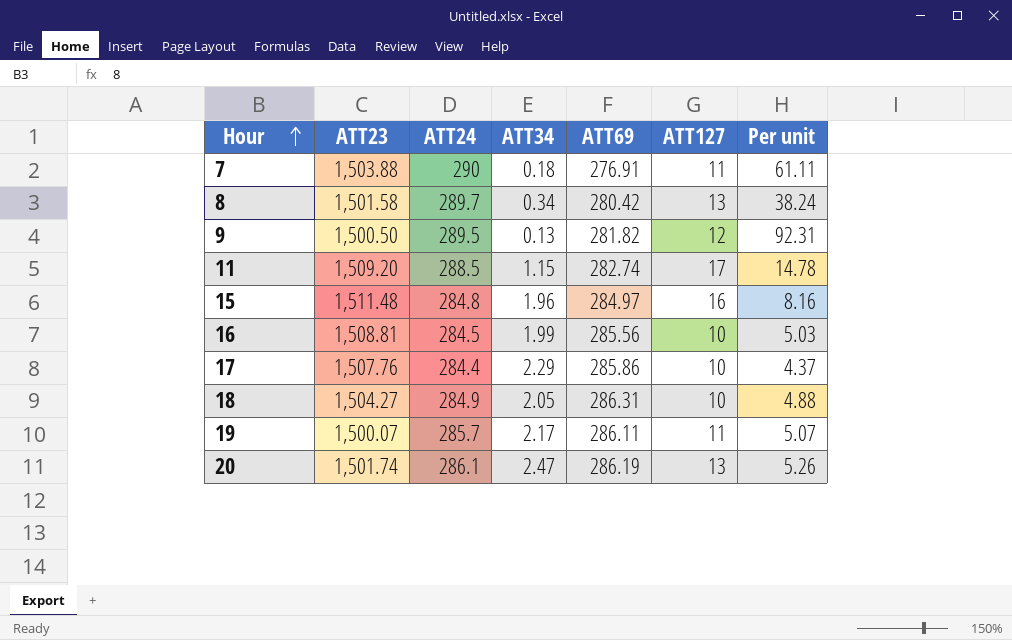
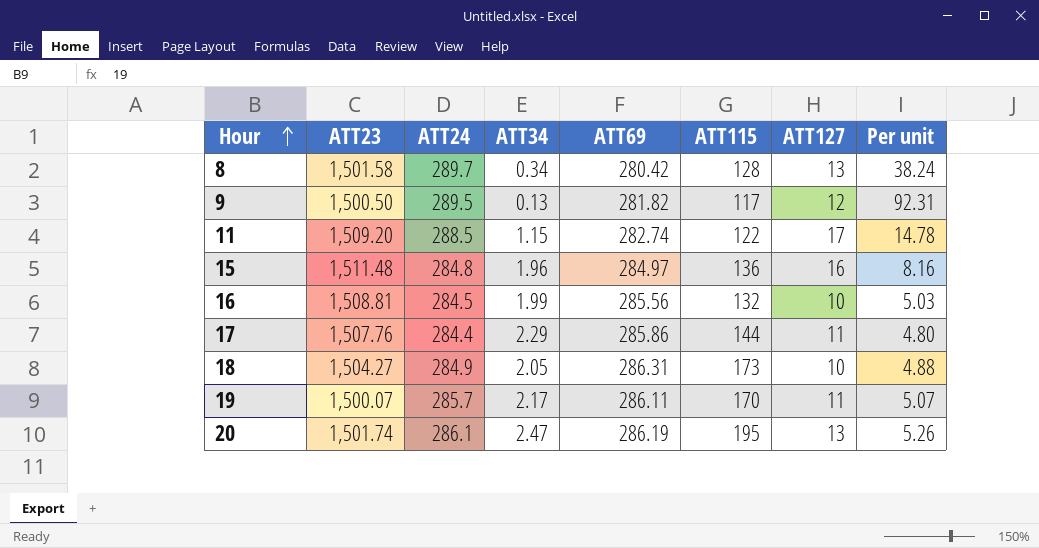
column ATT115 | position: none -> 6
row 7: 1,503.88 | 290 | 0.18 | 276.91 | 11 | 61.11 -> none
17 | ATT127: 10 -> 11
17 | Per unit: 4.37 -> 4.80

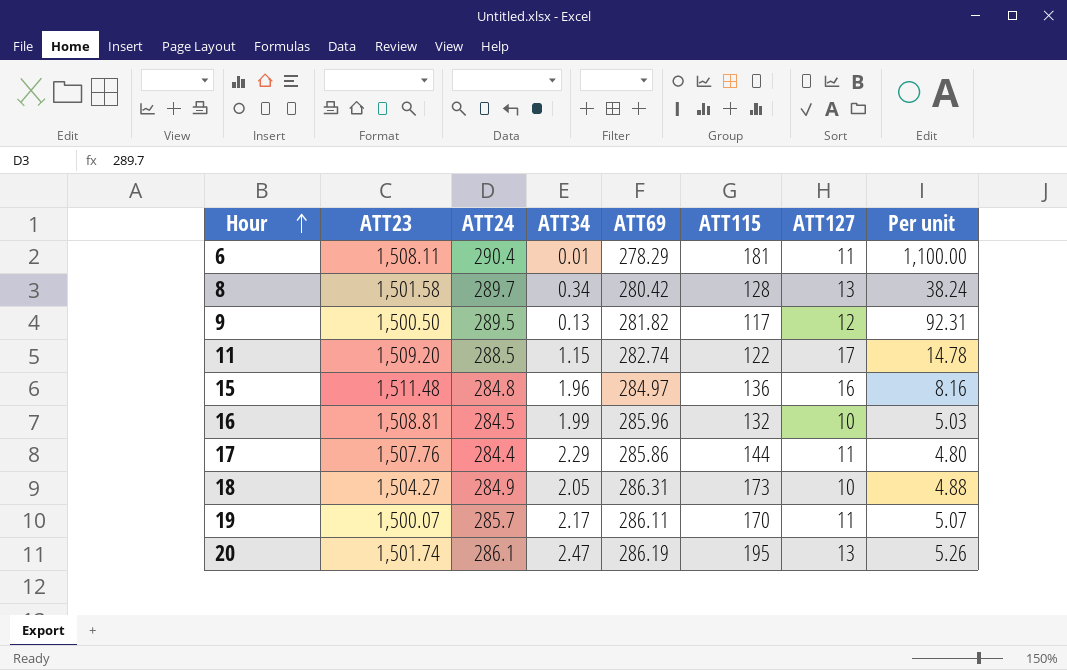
row 6: none -> 1,508.11 | 290.4 | 0.01 | 278.29 | 181 | 11 | 1,100.00
16 | ATT69: 285.56 -> 285.96

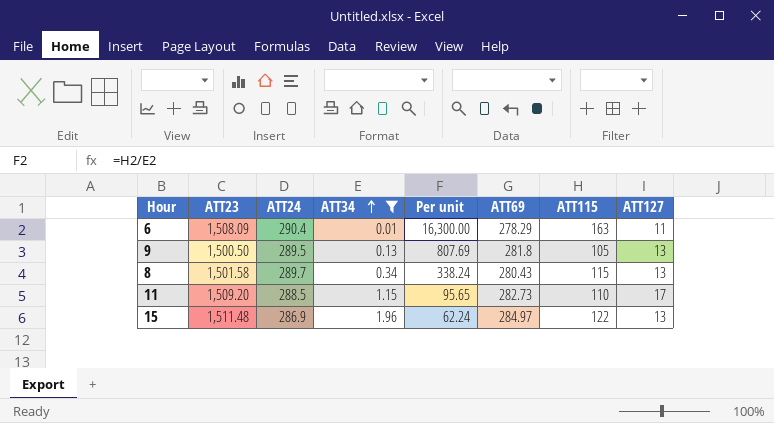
filter: none -> ATT34 <= 1.96
row order: Hour ascending -> ATT34 ascending
column Per unit | formula: [ATT127] / [ATT34] -> [ATT115] / [ATT34]
column Per unit | position: 8 -> 5
6 | ATT23: 1,508.11 -> 1,508.09
6 | ATT115: 181 -> 163
9 | ATT69: 281.82 -> 281.8
9 | ATT115: 117 -> 105
9 | ATT127: 12 -> 13
8 | ATT69: 280.42 -> 280.43
8 | ATT115: 128 -> 115
11 | ATT69: 282.74 -> 282.73
11 | ATT115: 122 -> 110
15 | ATT24: 284.8 -> 286.9
15 | ATT115: 136 -> 122
15 | ATT127: 16 -> 13

